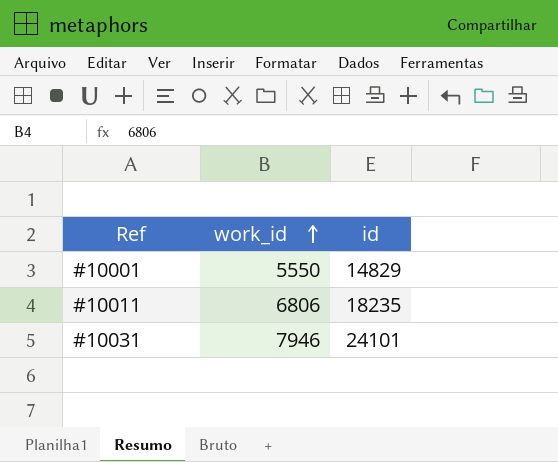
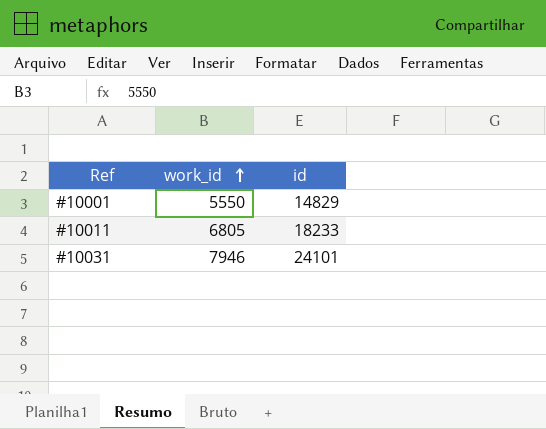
#10011 | work_id: 6806 -> 6805
#10011 | id: 18235 -> 18233

